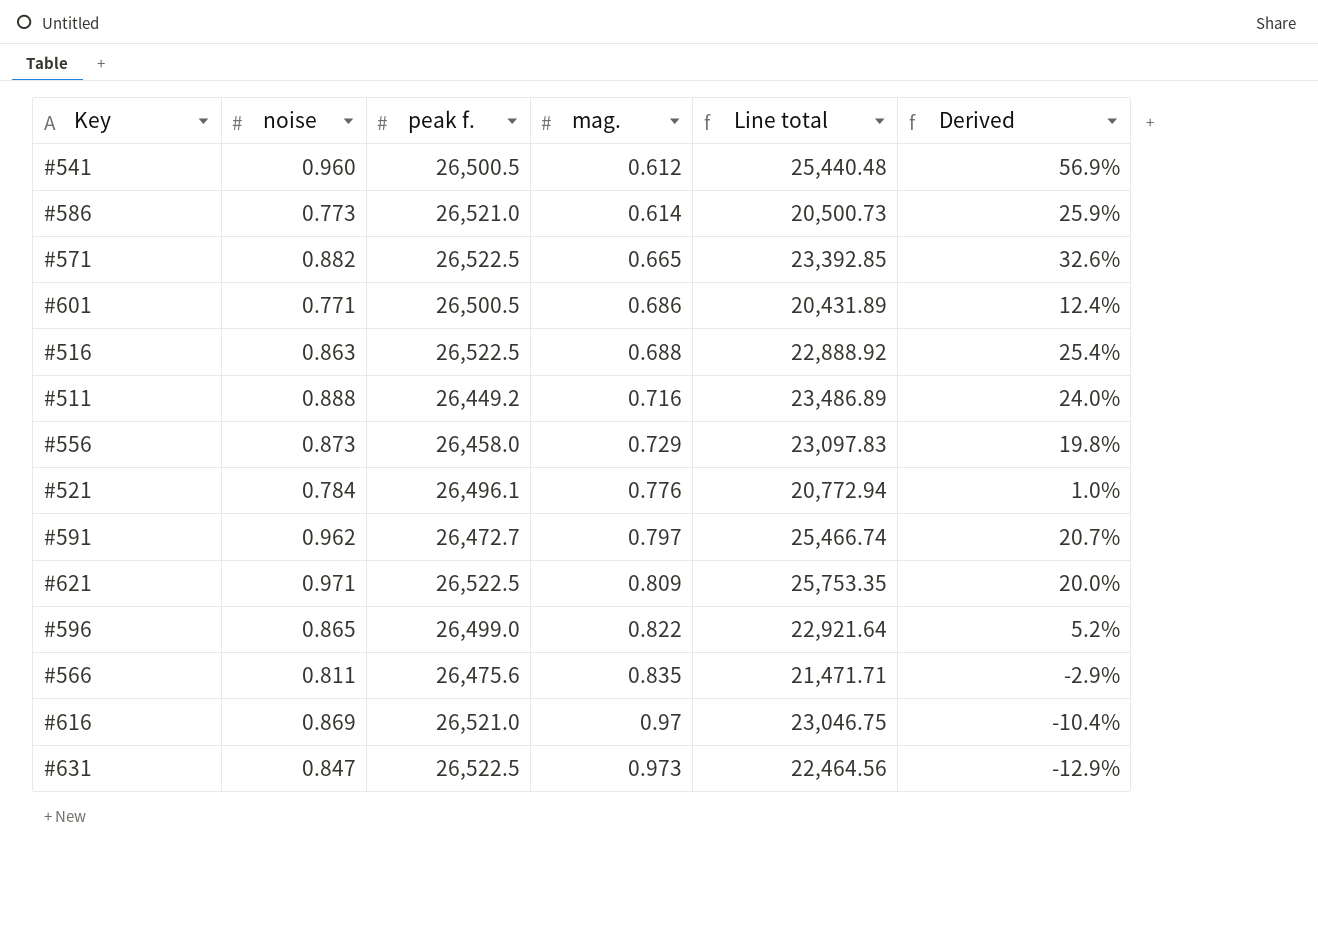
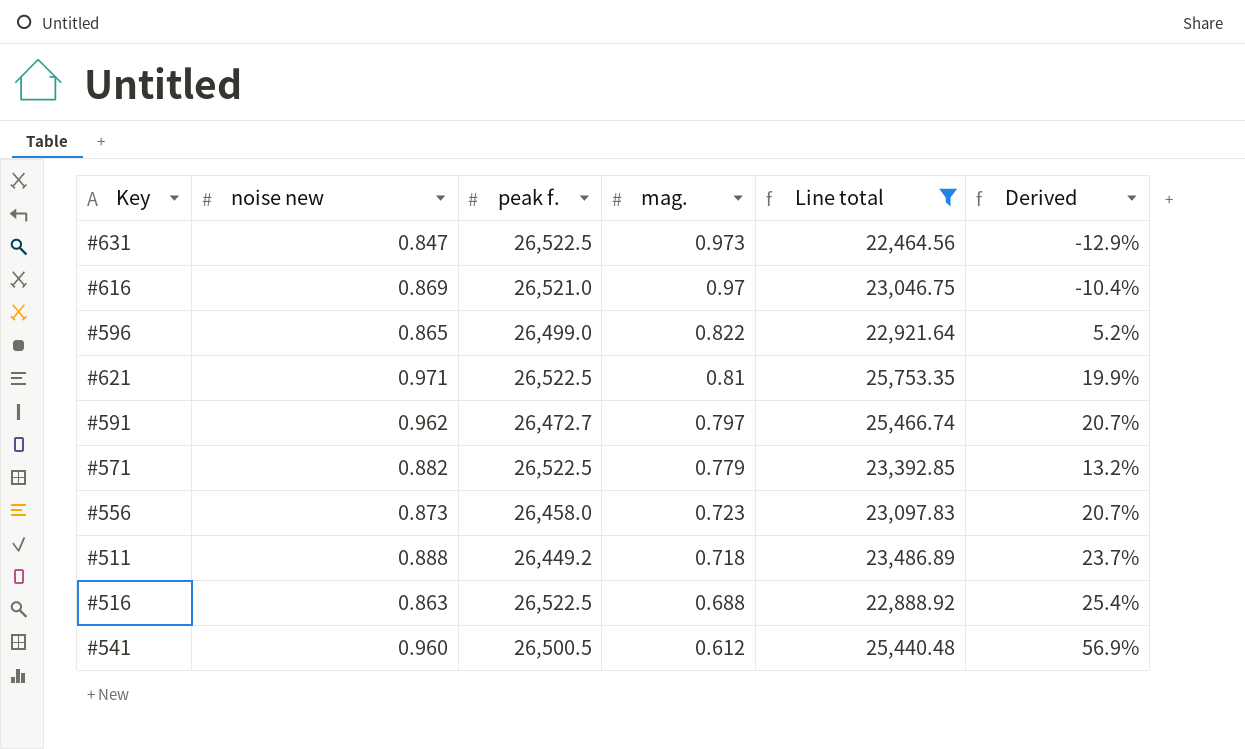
filter: none -> Line total >= 22,464.56
row order: mag. ascending -> mag. descending
column name: noise -> noise new
#621 | mag.: 0.809 -> 0.81
#621 | Derived: 20.0% -> 19.9%
#571 | mag.: 0.665 -> 0.779
#571 | Derived: 32.6% -> 13.2%
#556 | mag.: 0.729 -> 0.723
#556 | Derived: 19.8% -> 20.7%
#511 | mag.: 0.716 -> 0.718
#511 | Derived: 24.0% -> 23.7%

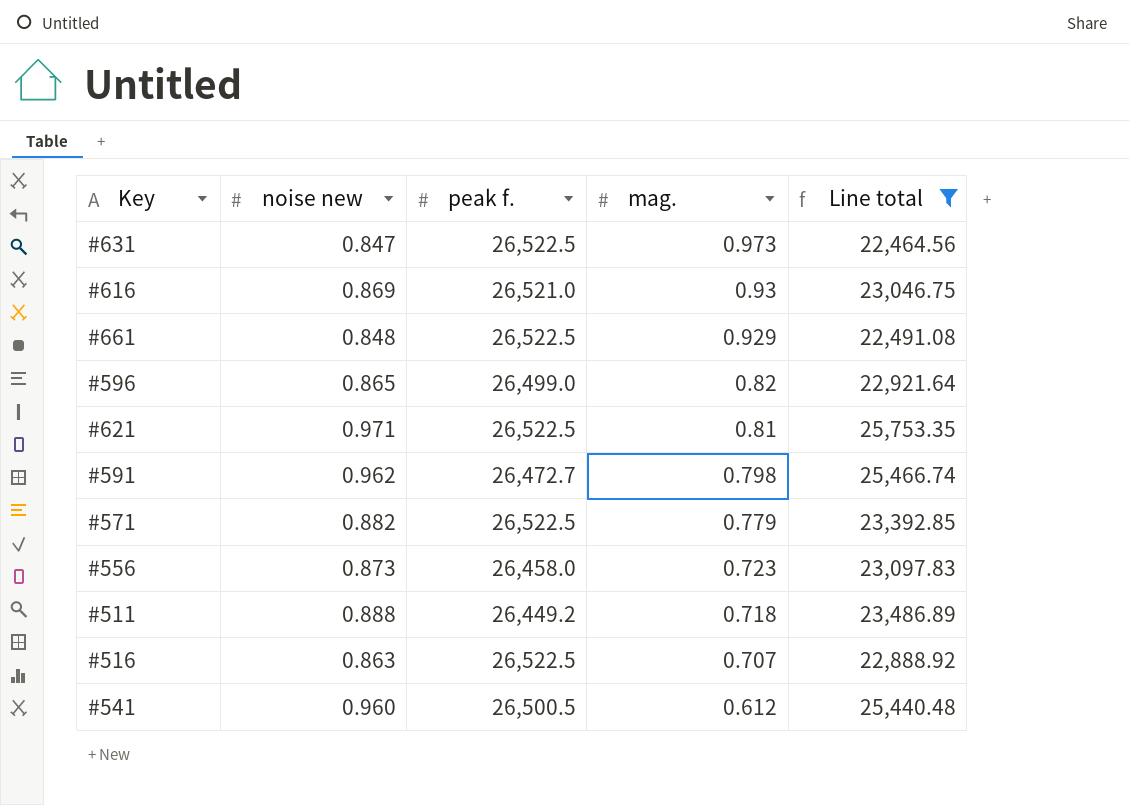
column Derived | formula: ([noise new] - [mag.]) / [mag.] -> none
#616 | mag.: 0.97 -> 0.93
row #661: none -> 0.848 | 26,522.5 | 0.929 | 22,491.08
#596 | mag.: 0.822 -> 0.82
#591 | mag.: 0.797 -> 0.798
#516 | mag.: 0.688 -> 0.707

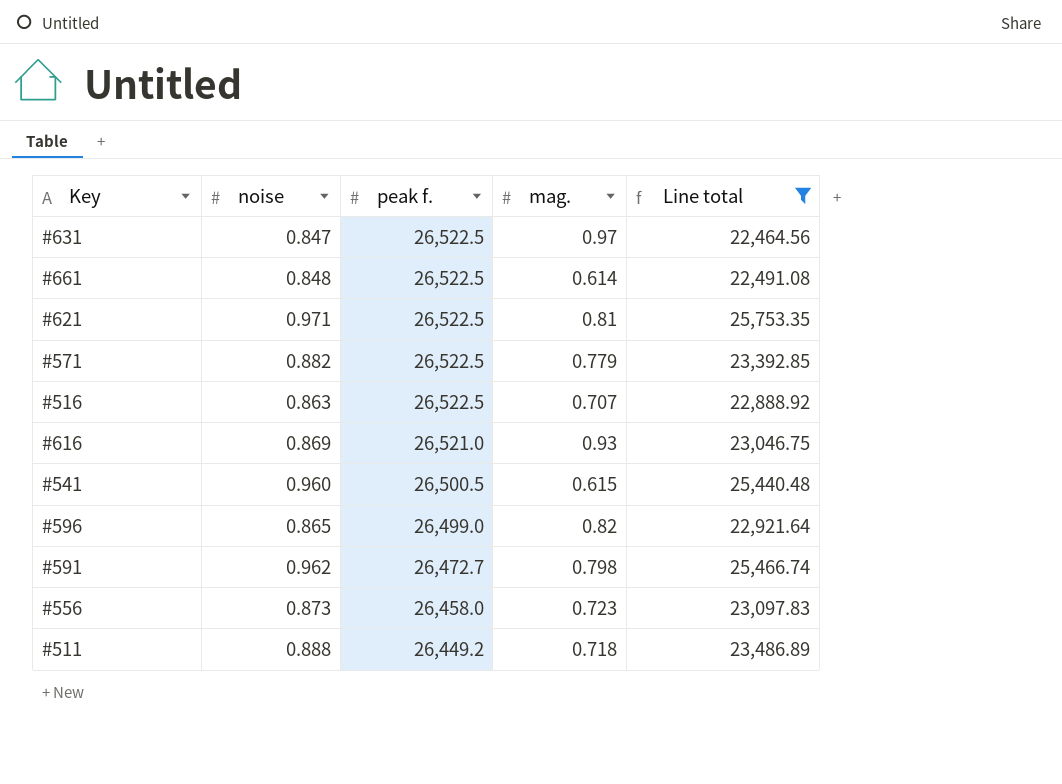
row order: mag. descending -> peak f. descending
column name: noise new -> noise
#631 | mag.: 0.973 -> 0.97
#661 | mag.: 0.929 -> 0.614
#541 | mag.: 0.612 -> 0.615

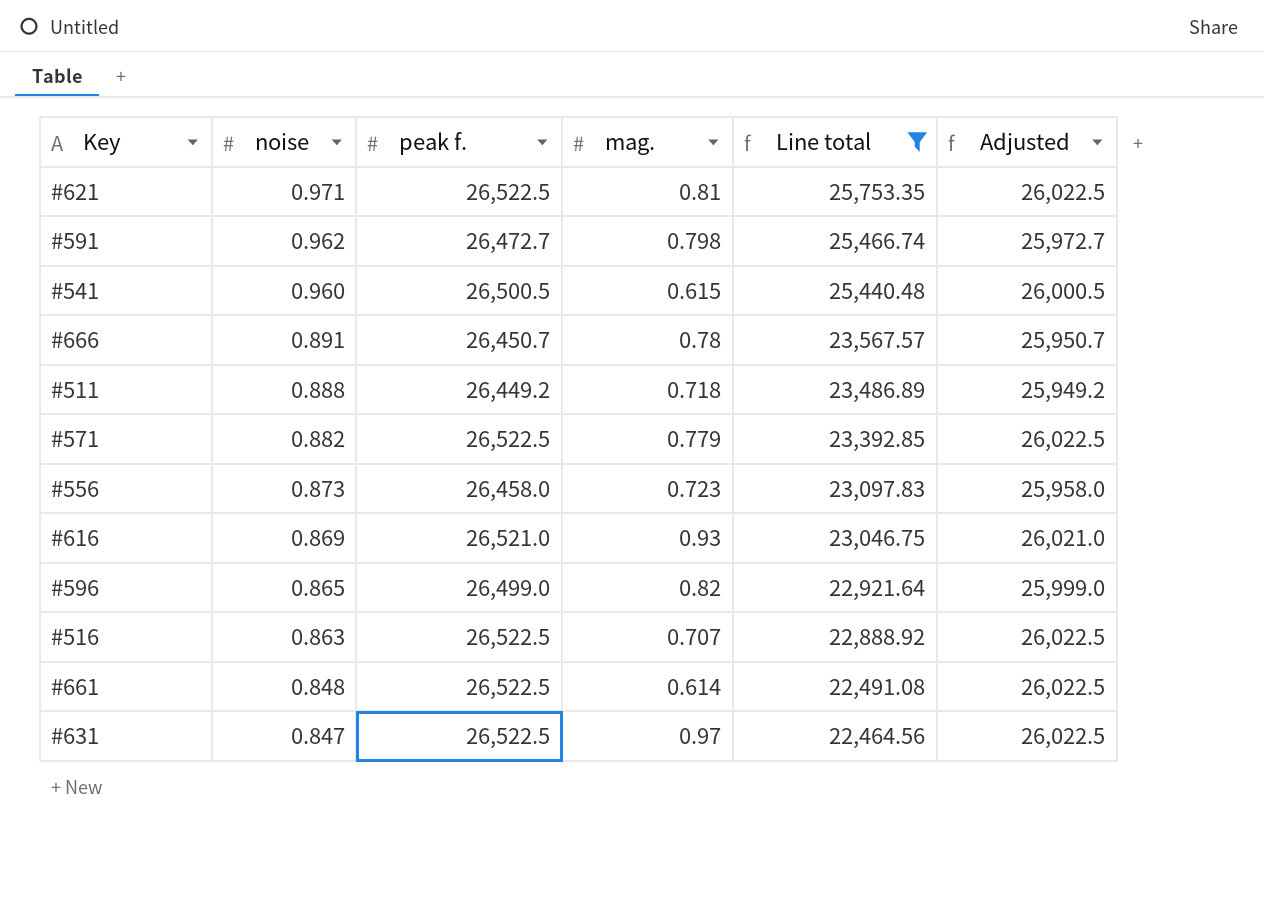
row order: peak f. descending -> noise descending
column Adjusted | formula: none -> [peak f.] - 500
row #666: none -> 0.891 | 26,450.7 | 0.78 | 23,567.57 | 25,950.7

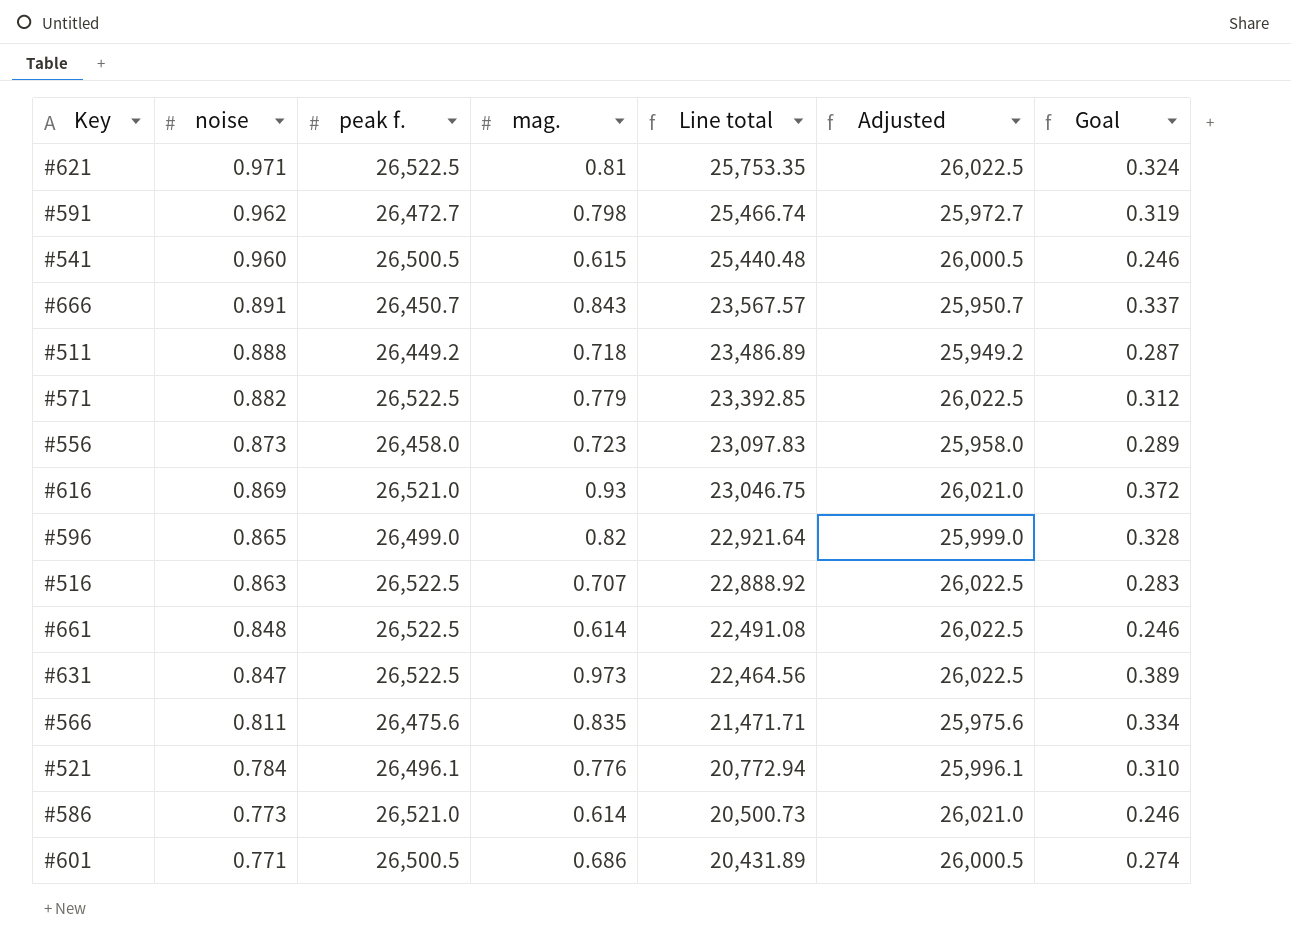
filter: Line total >= 22,464.56 -> none
column Goal | formula: none -> [mag.] * 0.4
#666 | mag.: 0.78 -> 0.843
#631 | mag.: 0.97 -> 0.973

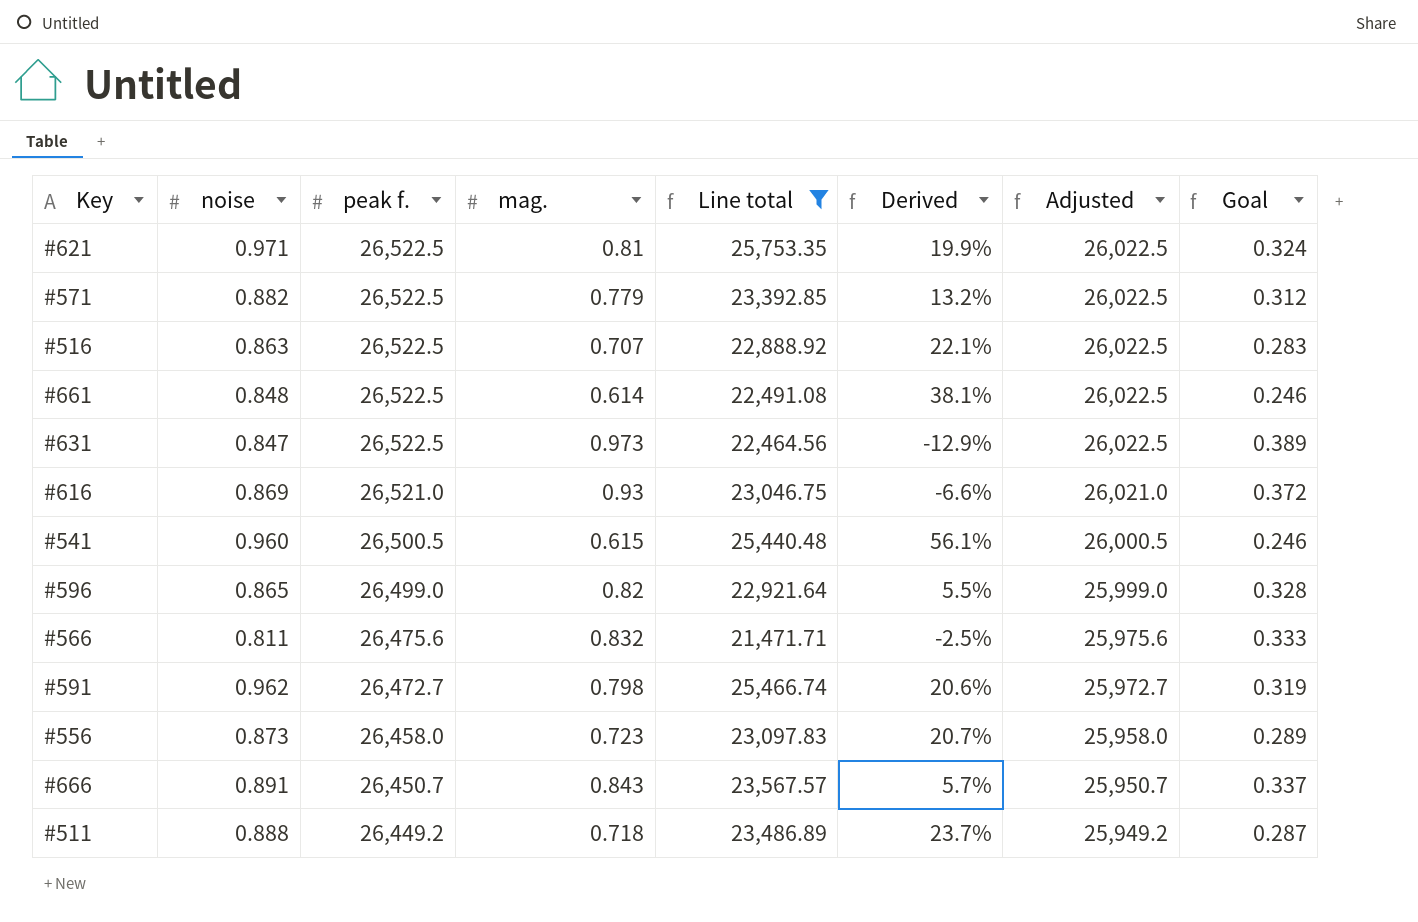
filter: none -> Line total >= 21,471.71
row order: noise descending -> peak f. descending
column Derived | formula: none -> ([noise] - [mag.]) / [mag.]
#566 | mag.: 0.835 -> 0.832
#566 | Goal: 0.334 -> 0.333

